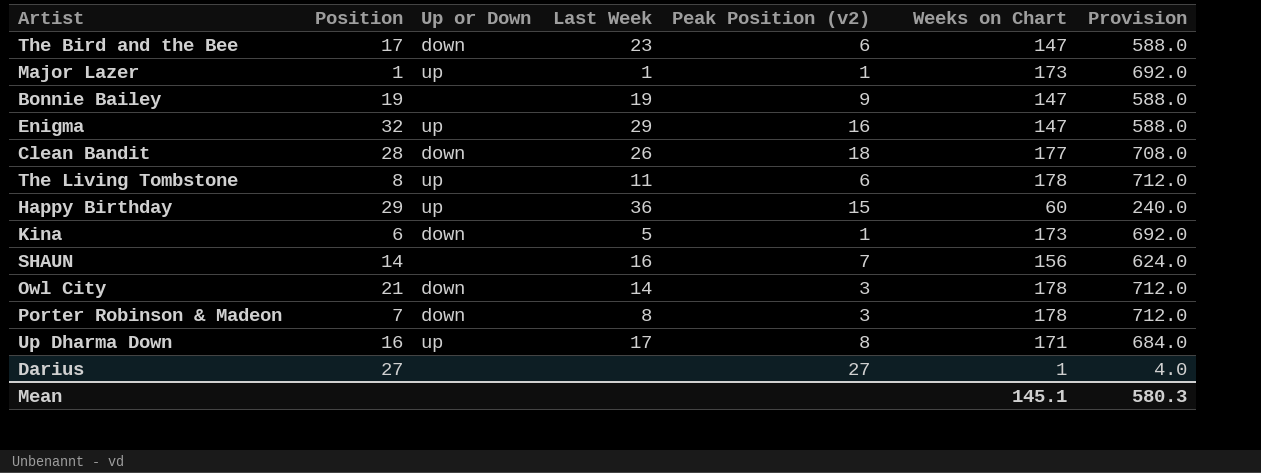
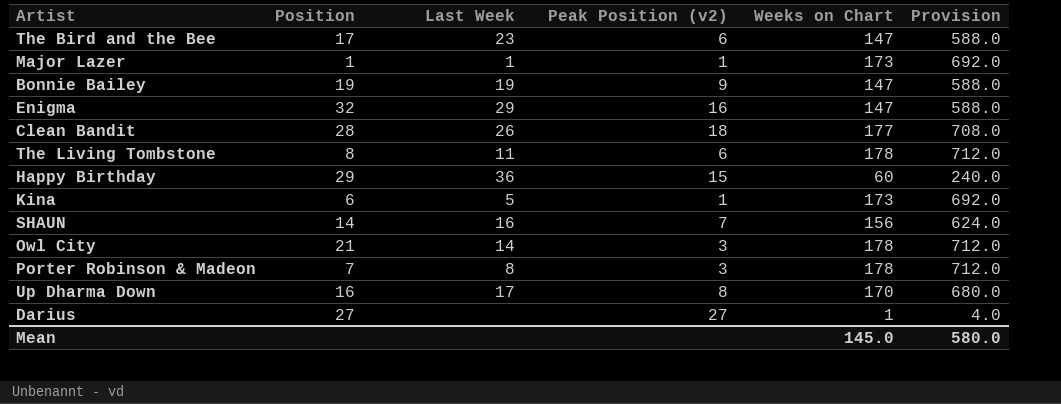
column Up or Down | position: 3 -> none
Up Dharma Down | Weeks on Chart: 171 -> 170
Up Dharma Down | Provision: 684.0 -> 680.0
Mean | Weeks on Chart: 145.1 -> 145.0
Mean | Provision: 580.3 -> 580.0

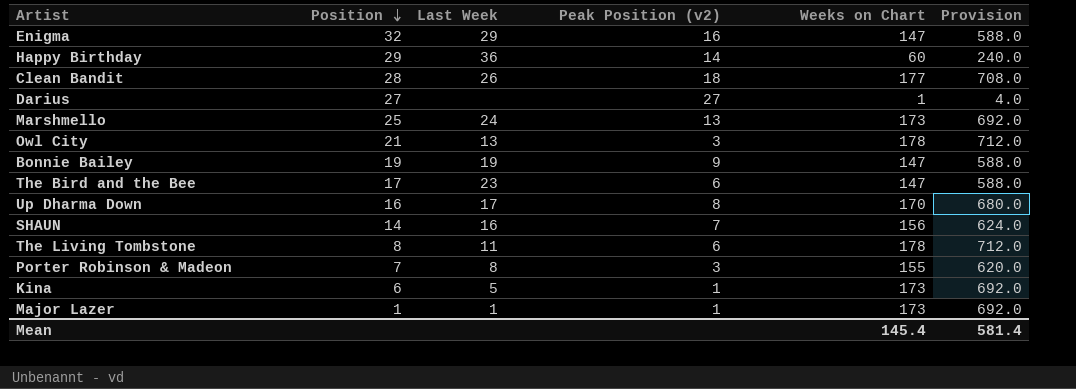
row order: none -> Position descending
Happy Birthday | Peak Position (v2): 15 -> 14
row Marshmello: none -> 25 | 24 | 13 | 173 | 692.0
Owl City | Last Week: 14 -> 13
Porter Robinson & Madeon | Weeks on Chart: 178 -> 155
Porter Robinson & Madeon | Provision: 712.0 -> 620.0
Mean | Weeks on Chart: 145.0 -> 145.4
Mean | Provision: 580.0 -> 581.4

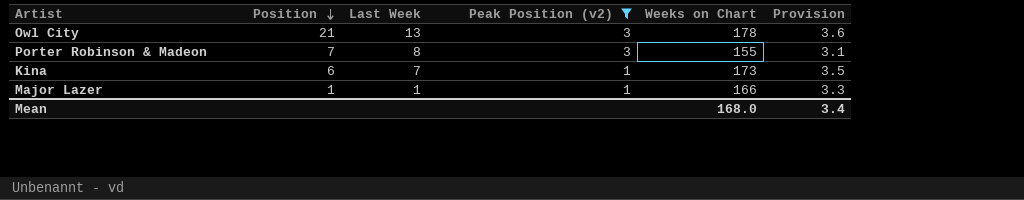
filter: none -> Peak Position (v2) <= 3
column Provision | formula: [Weeks on Chart] * 4 -> [Weeks on Chart] * 0.02
Kina | Last Week: 5 -> 7
Major Lazer | Weeks on Chart: 173 -> 166
Mean | Weeks on Chart: 145.4 -> 168.0
Mean | Provision: 581.4 -> 3.4

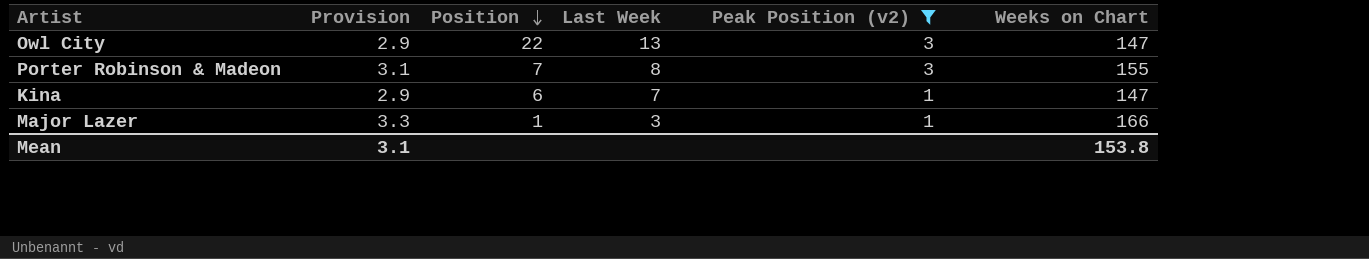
column Provision | position: 6 -> 2
Owl City | Provision: 3.6 -> 2.9
Owl City | Position: 21 -> 22
Owl City | Weeks on Chart: 178 -> 147
Kina | Provision: 3.5 -> 2.9
Kina | Weeks on Chart: 173 -> 147
Major Lazer | Last Week: 1 -> 3
Mean | Provision: 3.4 -> 3.1
Mean | Weeks on Chart: 168.0 -> 153.8

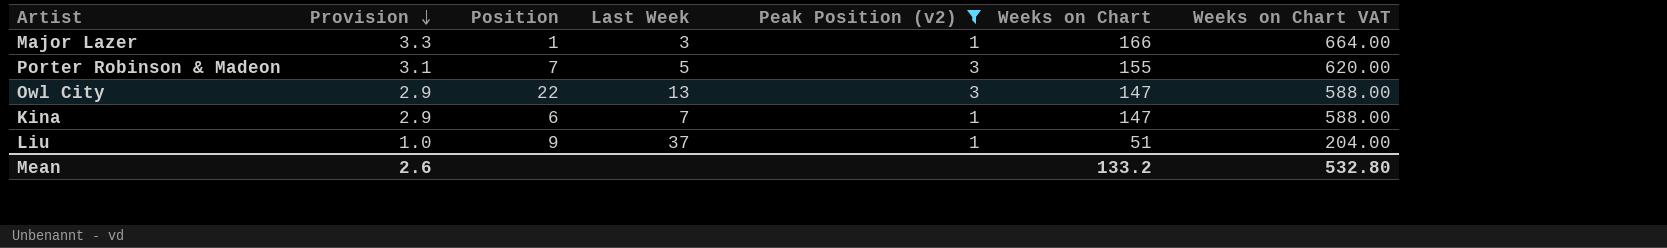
row order: Position descending -> Provision descending
column Weeks on Chart VAT | formula: none -> [Weeks on Chart] * 4
Porter Robinson & Madeon | Last Week: 8 -> 5
row Liu: none -> 1.0 | 9 | 37 | 1 | 51 | 204.00
Mean | Provision: 3.1 -> 2.6
Mean | Weeks on Chart: 153.8 -> 133.2

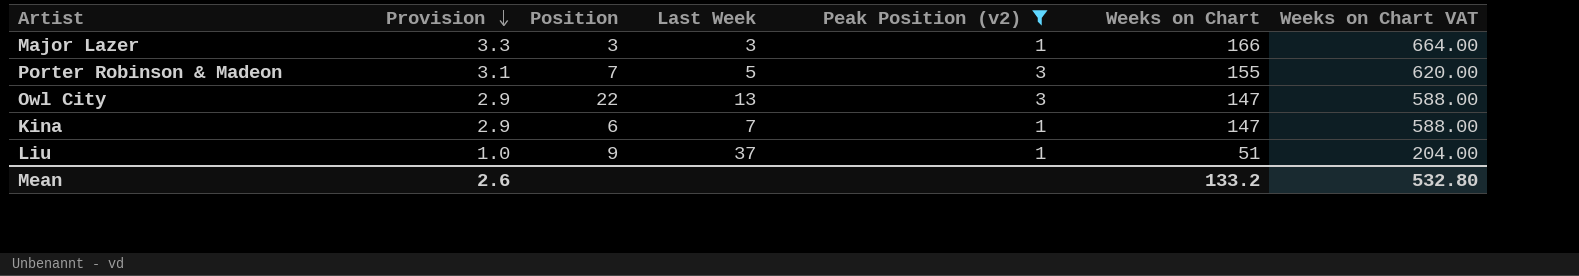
Major Lazer | Position: 1 -> 3

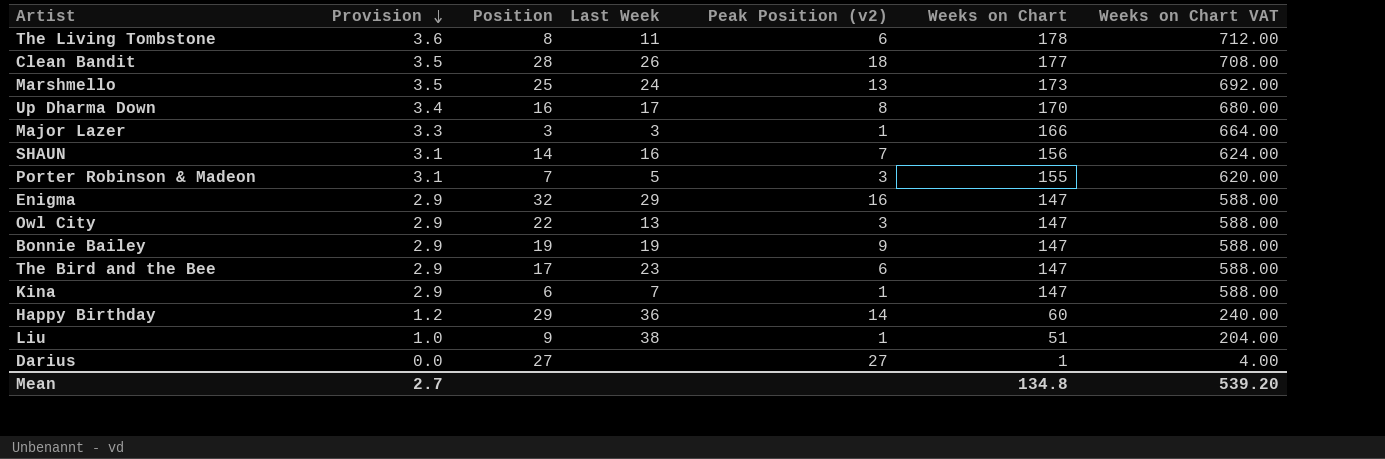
filter: Peak Position (v2) <= 3 -> none
Liu | Last Week: 37 -> 38
Mean | Provision: 2.6 -> 2.7
Mean | Weeks on Chart: 133.2 -> 134.8
Mean | Weeks on Chart VAT: 532.80 -> 539.20

